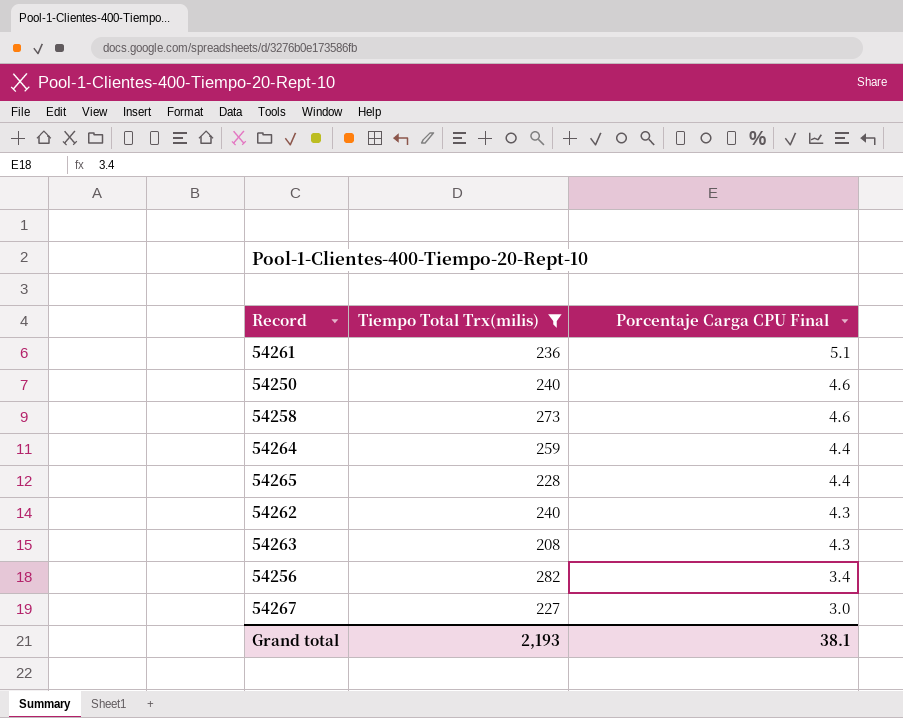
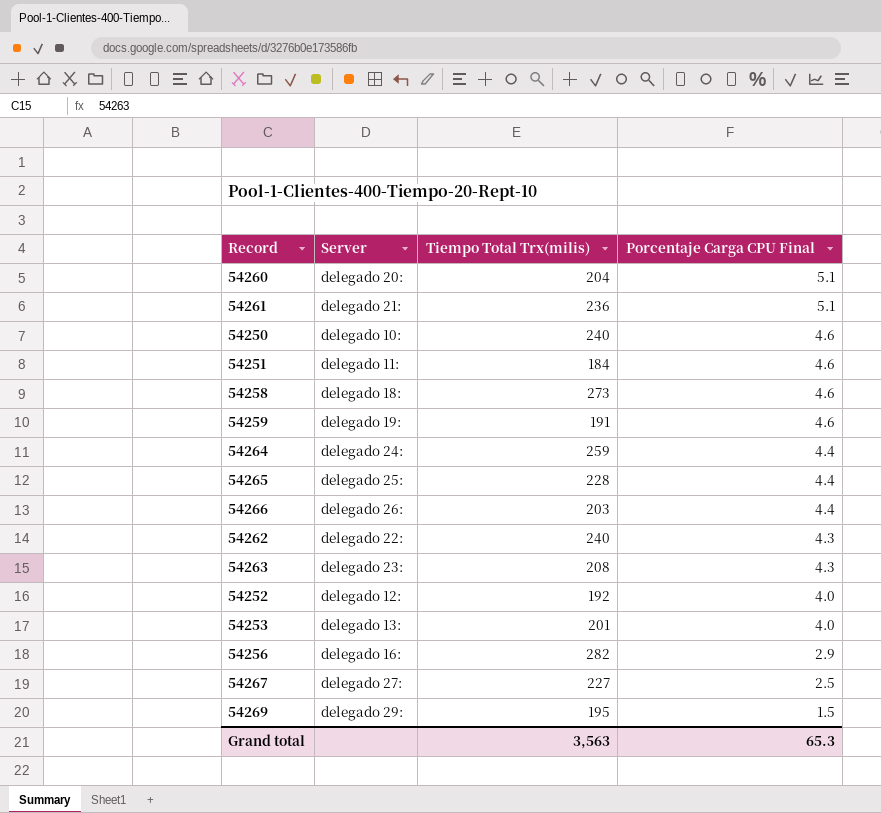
filter: Tiempo Total Trx(milis) >= 208 -> none
column Server | position: none -> 2
54256 | Porcentaje Carga CPU Final: 3.4 -> 2.9
54267 | Porcentaje Carga CPU Final: 3.0 -> 2.5
Grand total | Tiempo Total Trx(milis): 2,193 -> 3,563
Grand total | Porcentaje Carga CPU Final: 38.1 -> 65.3

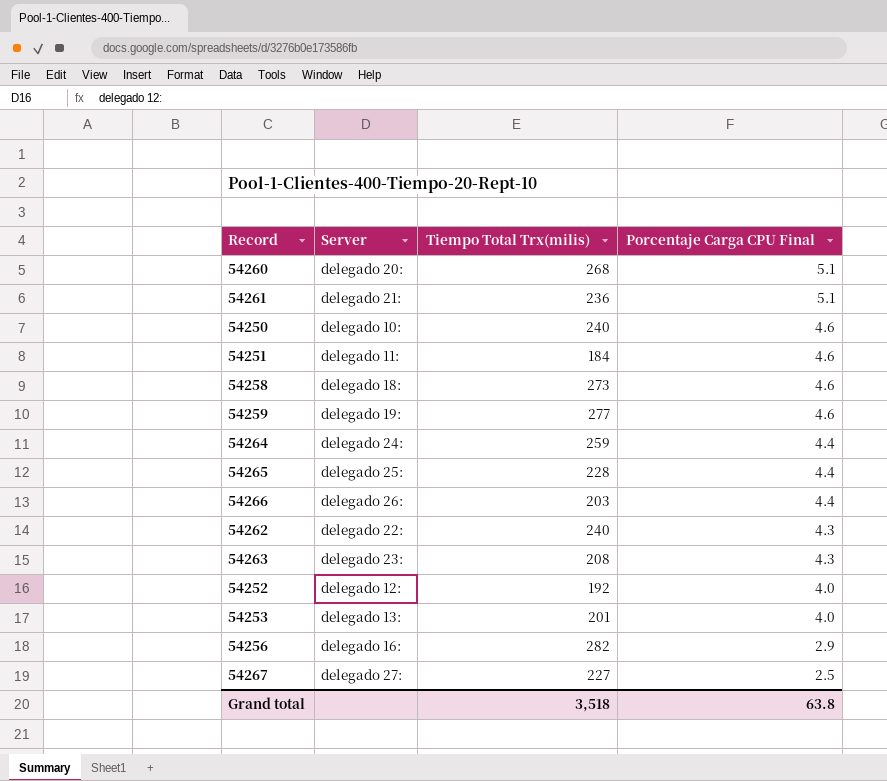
row 54269: delegado 29: | 195 | 1.5 -> none
54260 | Tiempo Total Trx(milis): 204 -> 268
54259 | Tiempo Total Trx(milis): 191 -> 277
Grand total | Tiempo Total Trx(milis): 3,563 -> 3,518
Grand total | Porcentaje Carga CPU Final: 65.3 -> 63.8

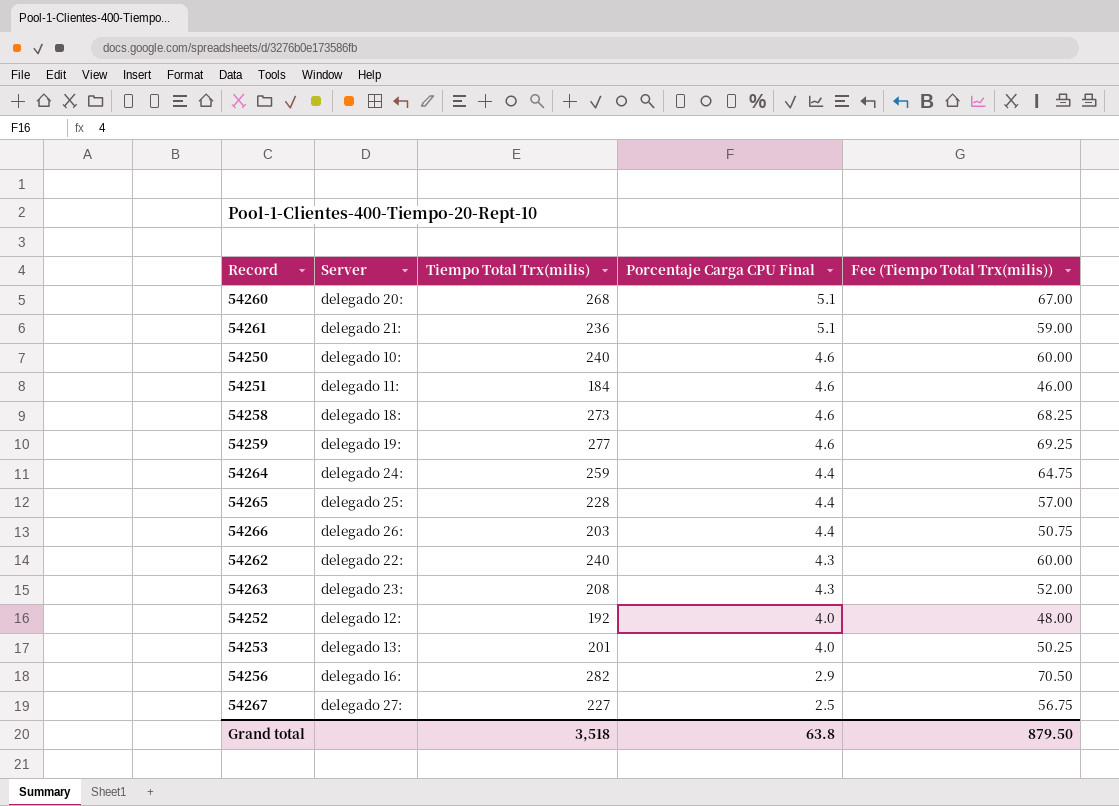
column Fee (Tiempo Total Trx(milis)) | formula: none -> [Tiempo Total Trx(milis)] * 0.25

